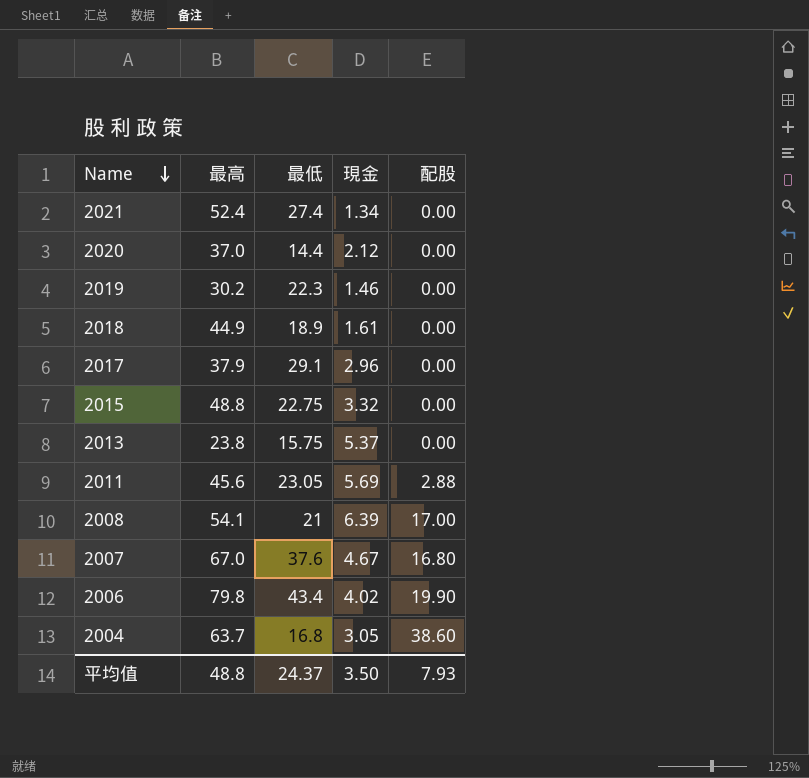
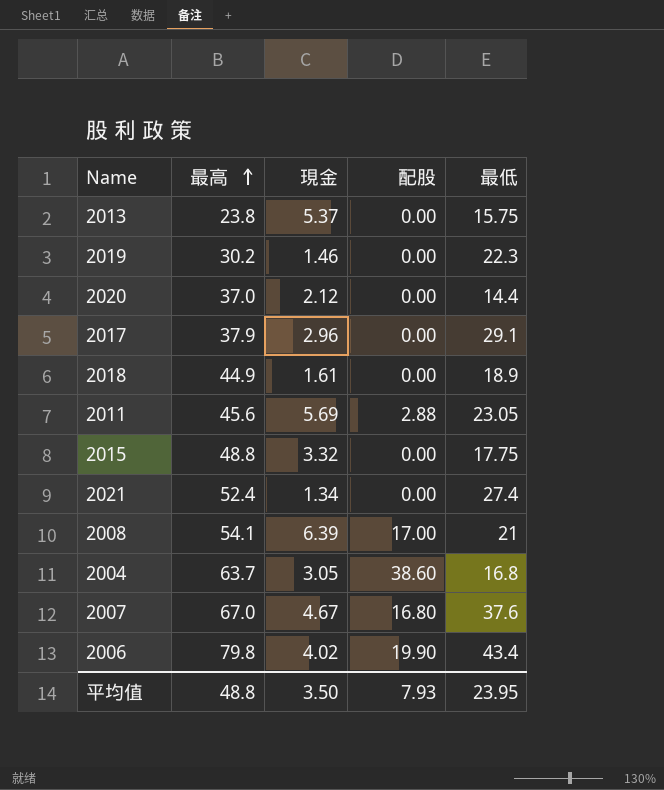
row order: Name descending -> 最高 ascending
column 最低 | position: 3 -> 5
2015 | 最低: 22.75 -> 17.75
平均值 | 最低: 24.37 -> 23.95

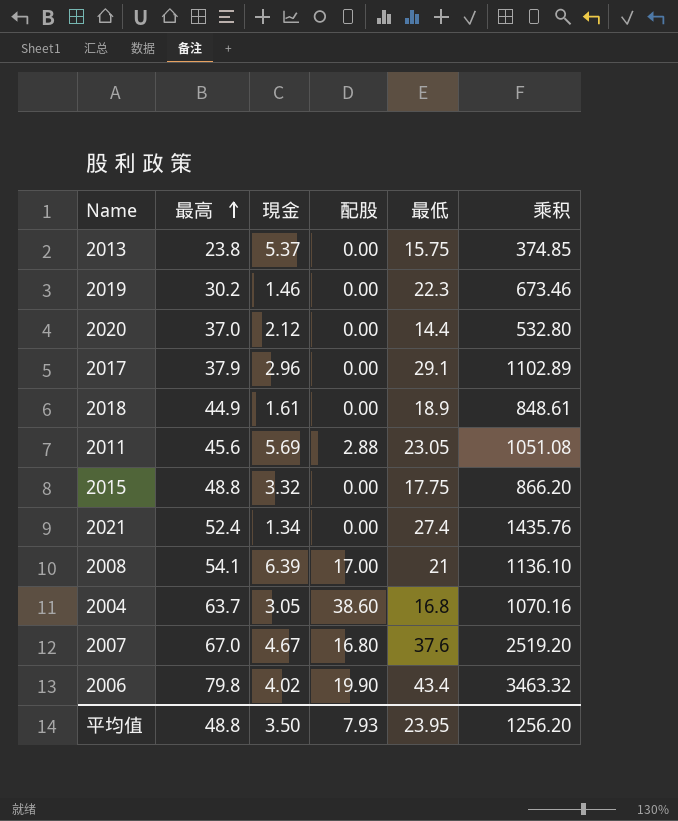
column 乘积 | formula: none -> [最高] * [最低]

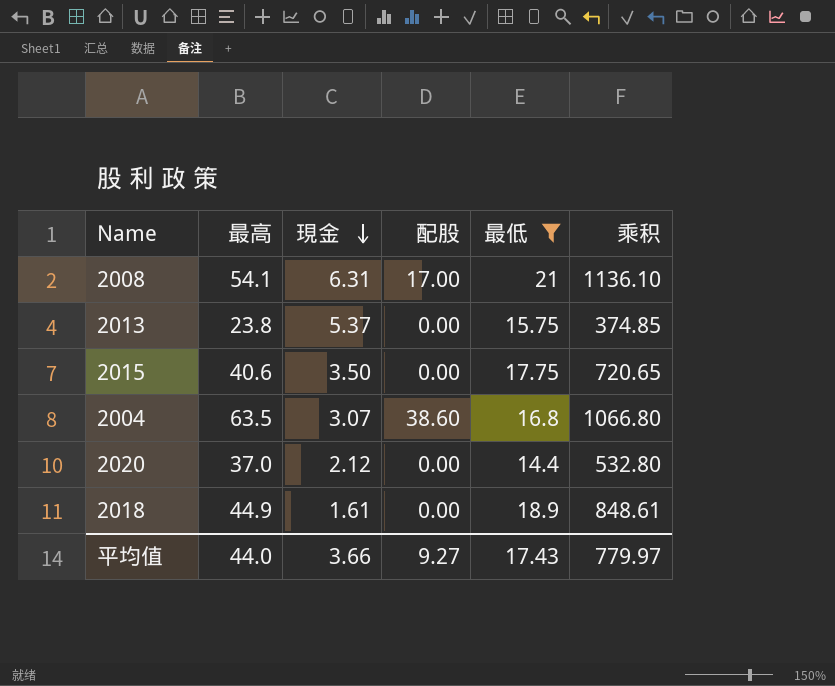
filter: none -> 最低 <= 21
row order: 最高 ascending -> 現金 descending
2008 | 現金: 6.39 -> 6.31
2015 | 最高: 48.8 -> 40.6
2015 | 現金: 3.32 -> 3.50
2015 | 乘积: 866.20 -> 720.65
2004 | 最高: 63.7 -> 63.5
2004 | 現金: 3.05 -> 3.07
2004 | 乘积: 1070.16 -> 1066.80
平均值 | 最高: 48.8 -> 44.0
平均值 | 現金: 3.50 -> 3.66
平均值 | 配股: 7.93 -> 9.27
平均值 | 最低: 23.95 -> 17.43
平均值 | 乘积: 1256.20 -> 779.97

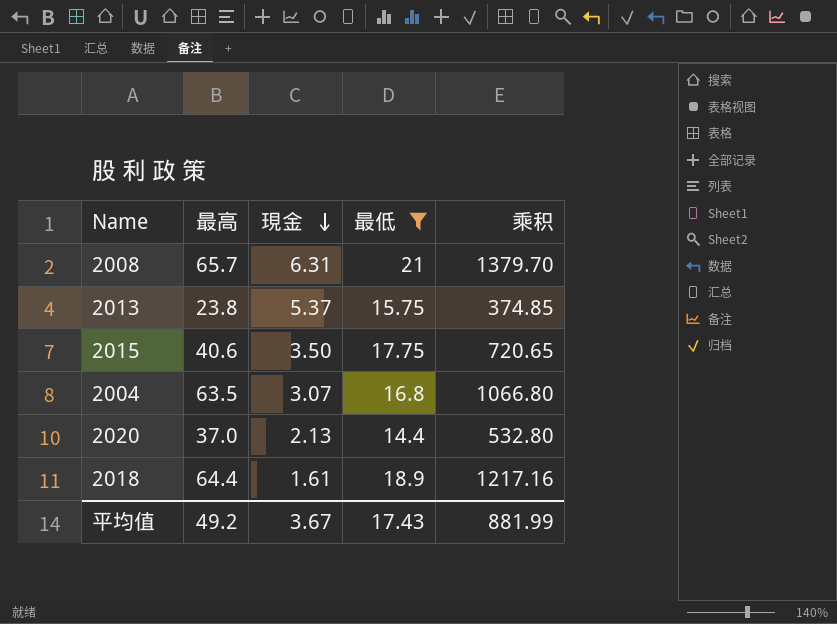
column 配股 | position: 4 -> none
2008 | 最高: 54.1 -> 65.7
2008 | 乘积: 1136.10 -> 1379.70
2020 | 現金: 2.12 -> 2.13
2018 | 最高: 44.9 -> 64.4
2018 | 乘积: 848.61 -> 1217.16
平均值 | 最高: 44.0 -> 49.2
平均值 | 現金: 3.66 -> 3.67
平均值 | 乘积: 779.97 -> 881.99

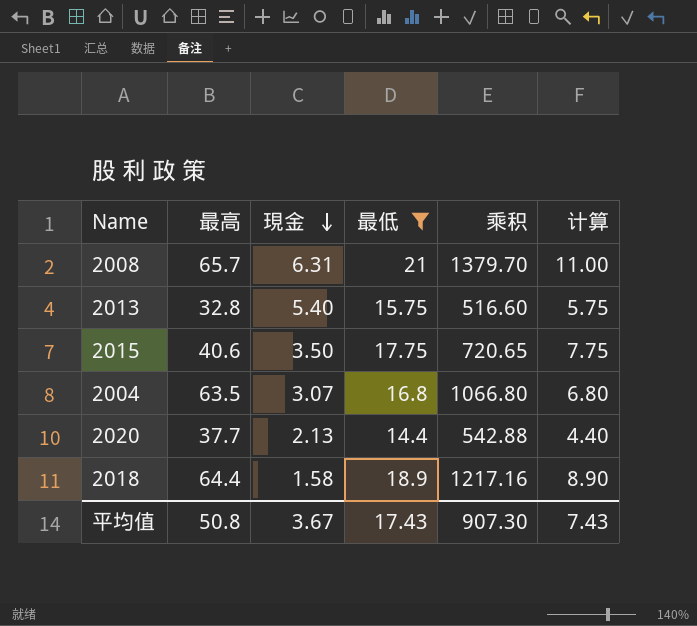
column 计算 | formula: none -> [最低] - 10
2013 | 最高: 23.8 -> 32.8
2013 | 現金: 5.37 -> 5.40
2013 | 乘积: 374.85 -> 516.60
2020 | 最高: 37.0 -> 37.7
2020 | 乘积: 532.80 -> 542.88
2018 | 現金: 1.61 -> 1.58
平均值 | 最高: 49.2 -> 50.8
平均值 | 乘积: 881.99 -> 907.30

